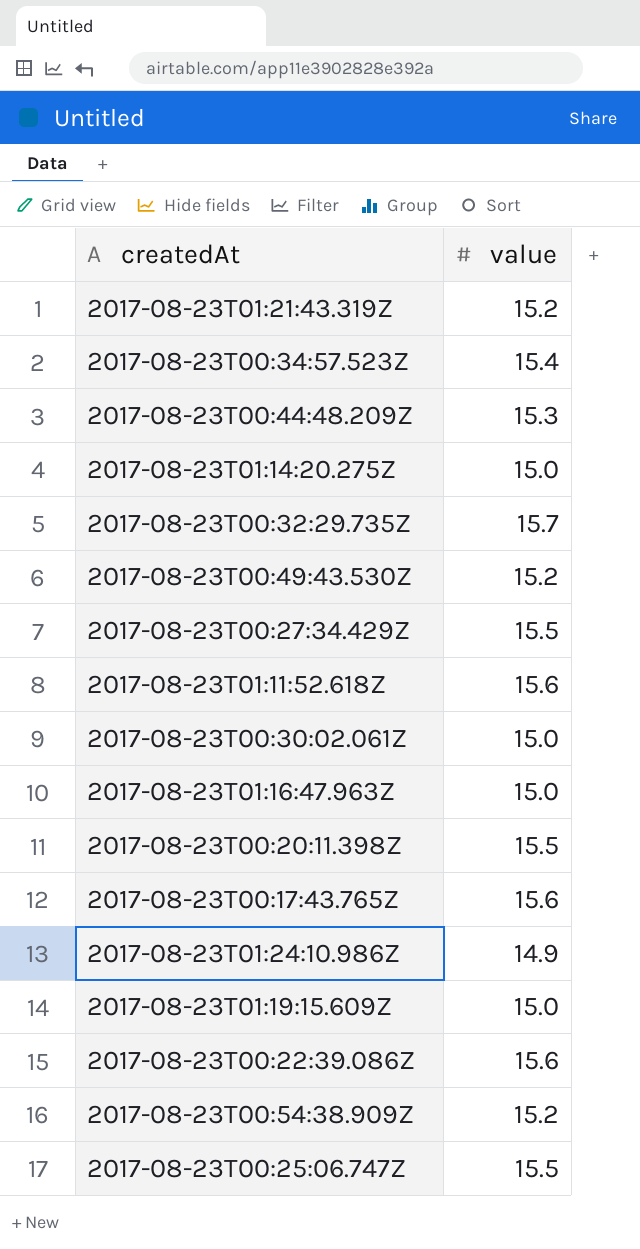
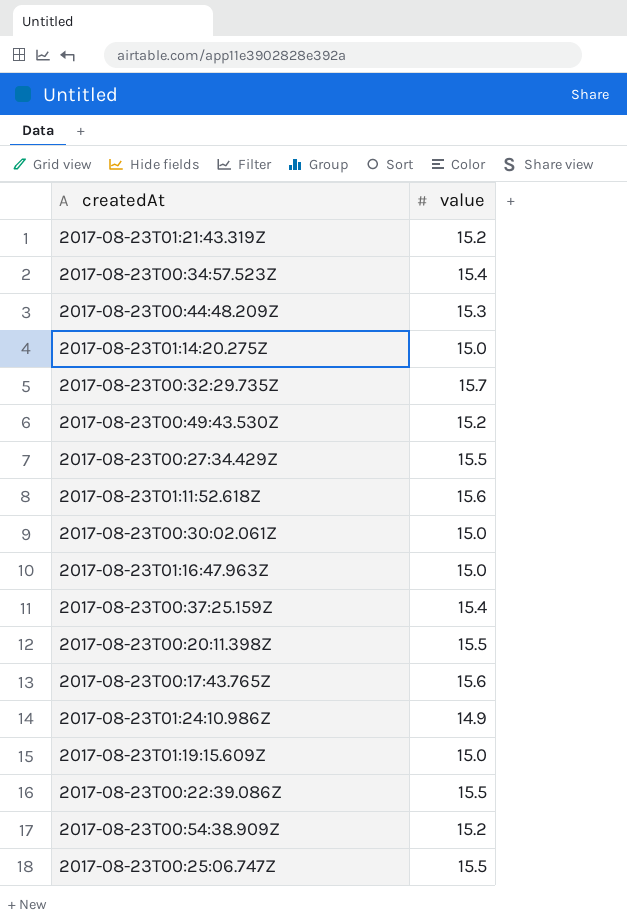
row 2017-08-23T00:37:25.159Z: none -> 15.4
2017-08-23T00:22:39.086Z | value: 15.6 -> 15.5

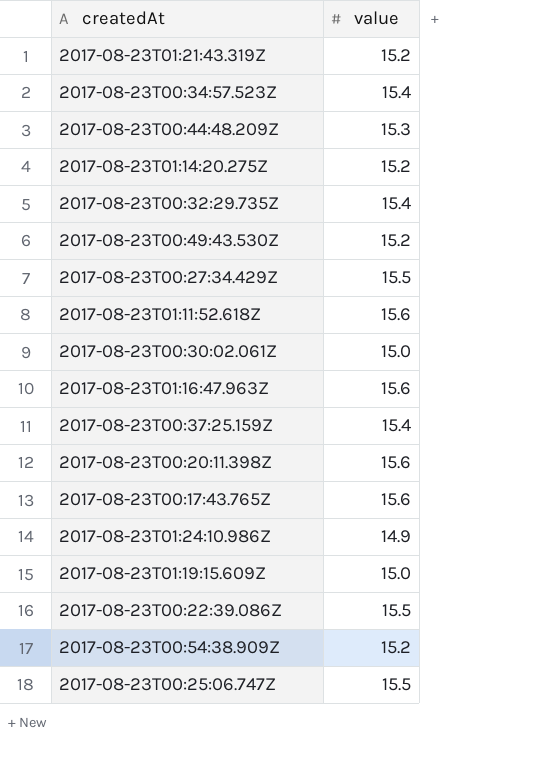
2017-08-23T01:14:20.275Z | value: 15.0 -> 15.2
2017-08-23T00:32:29.735Z | value: 15.7 -> 15.4
2017-08-23T01:16:47.963Z | value: 15.0 -> 15.6
2017-08-23T00:20:11.398Z | value: 15.5 -> 15.6

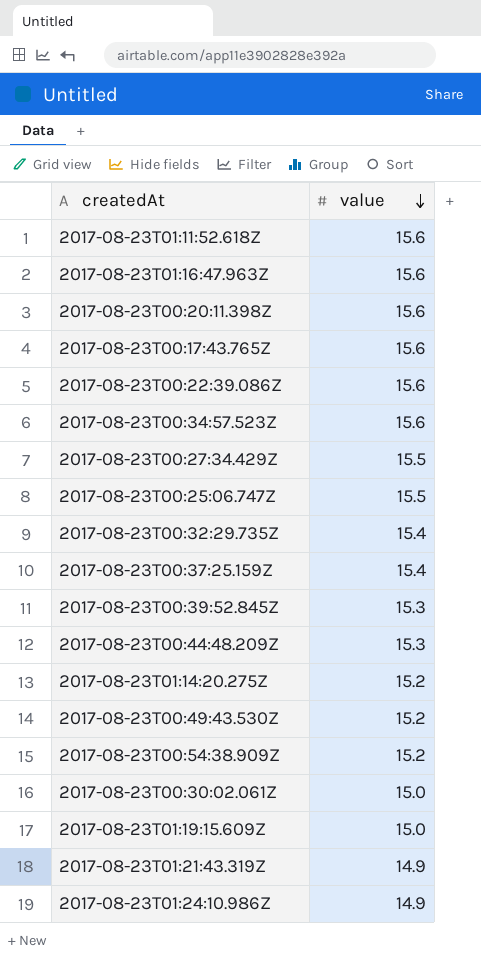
row order: none -> value descending
2017-08-23T00:22:39.086Z | value: 15.5 -> 15.6
2017-08-23T00:34:57.523Z | value: 15.4 -> 15.6
row 2017-08-23T00:39:52.845Z: none -> 15.3
2017-08-23T01:21:43.319Z | value: 15.2 -> 14.9

